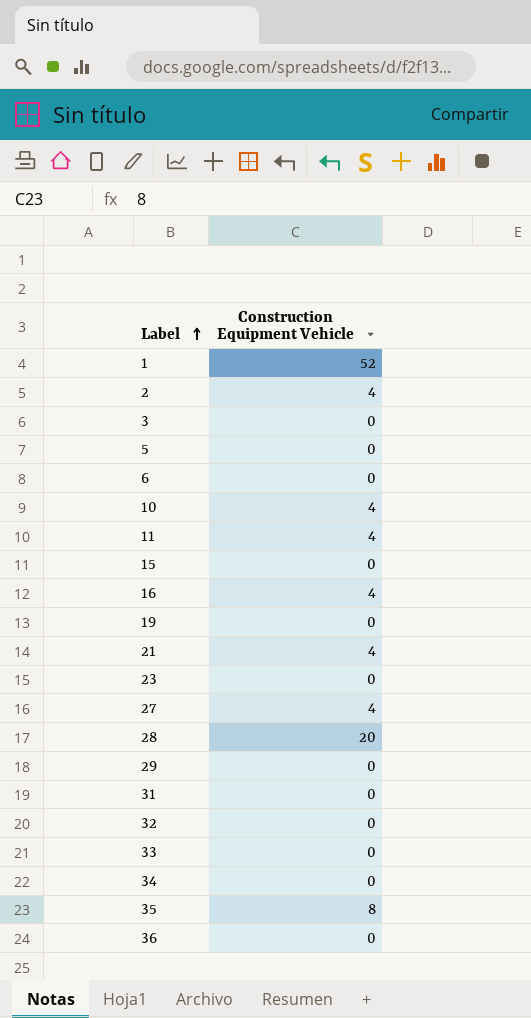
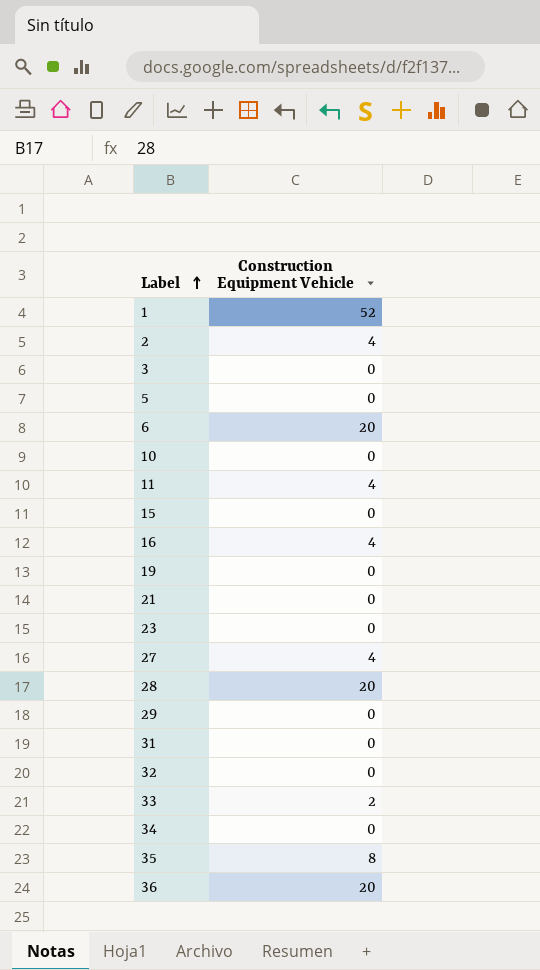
6 | Construction Equipment Vehicle: 0 -> 20
10 | Construction Equipment Vehicle: 4 -> 0
21 | Construction Equipment Vehicle: 4 -> 0
33 | Construction Equipment Vehicle: 0 -> 2
36 | Construction Equipment Vehicle: 0 -> 20

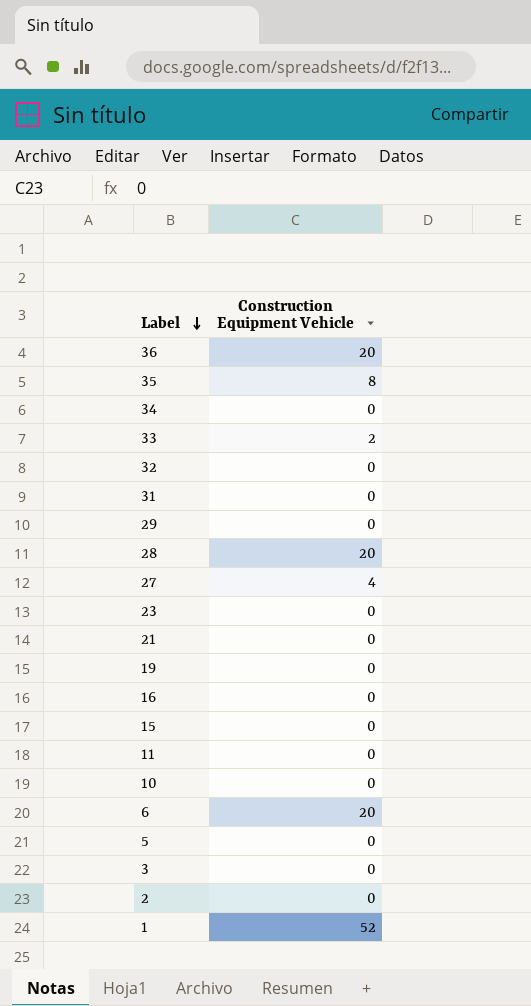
row order: Label ascending -> Label descending
16 | Construction Equipment Vehicle: 4 -> 0
11 | Construction Equipment Vehicle: 4 -> 0
2 | Construction Equipment Vehicle: 4 -> 0

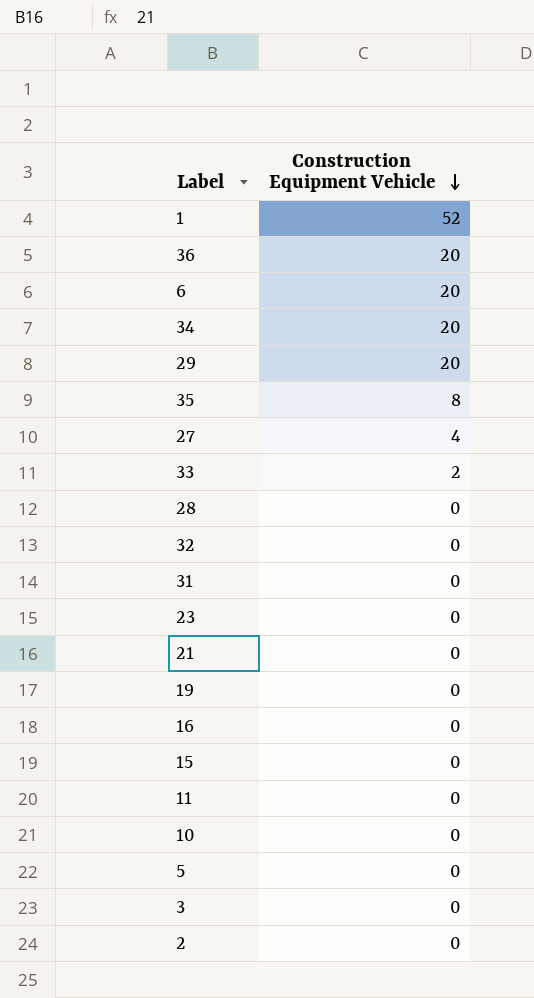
row order: Label descending -> Construction Equipment Vehicle descending
34 | Construction Equipment Vehicle: 0 -> 20
29 | Construction Equipment Vehicle: 0 -> 20
28 | Construction Equipment Vehicle: 20 -> 0

